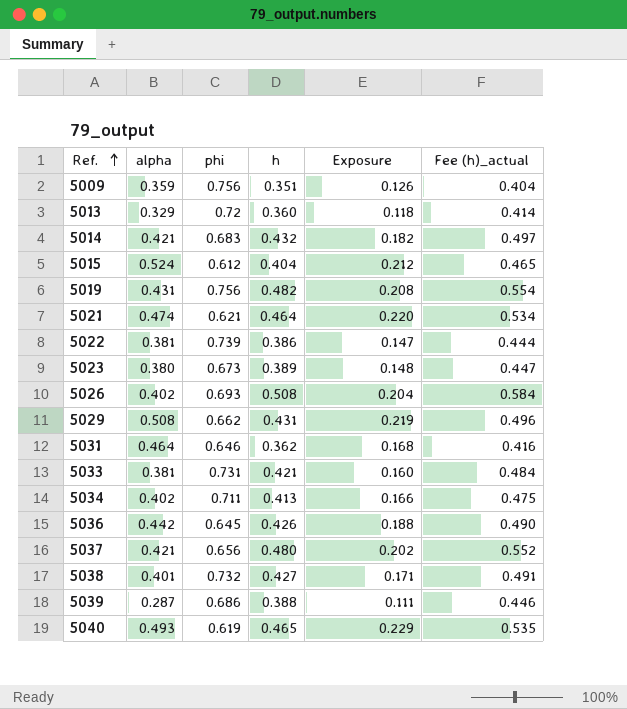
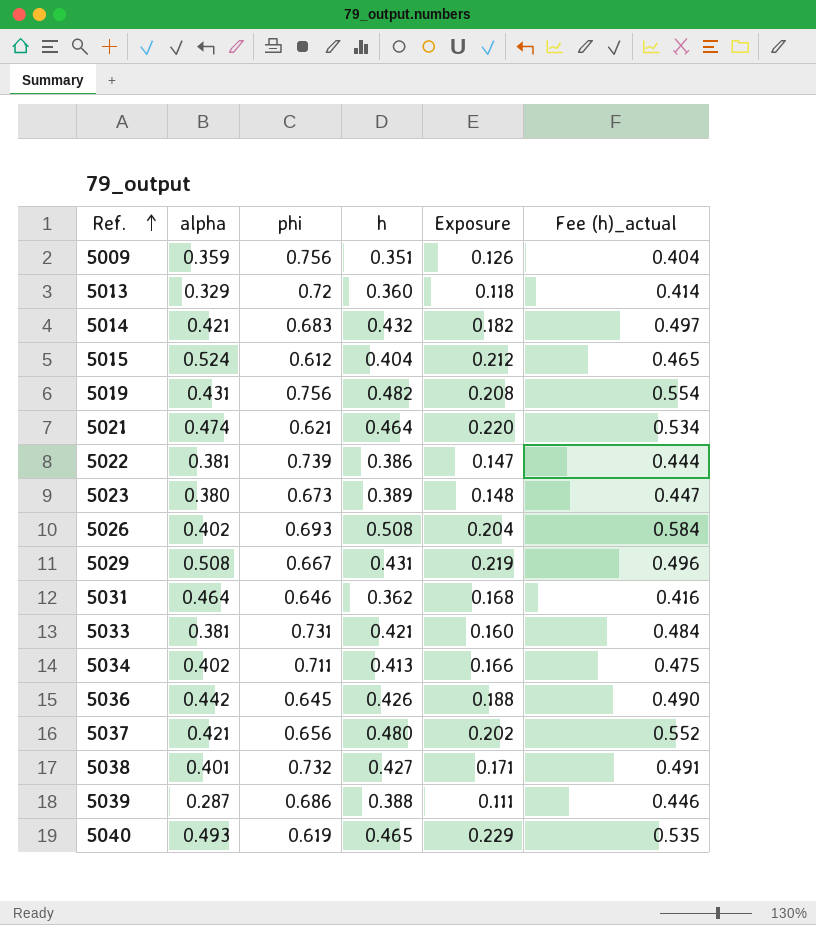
5029 | phi: 0.662 -> 0.667

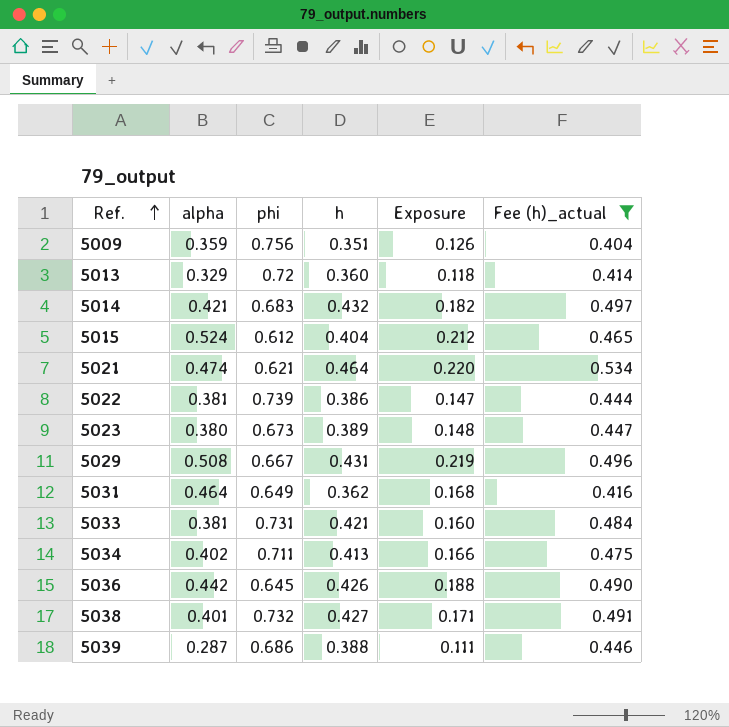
filter: none -> Fee (h)_actual <= 0.534
5031 | phi: 0.646 -> 0.649

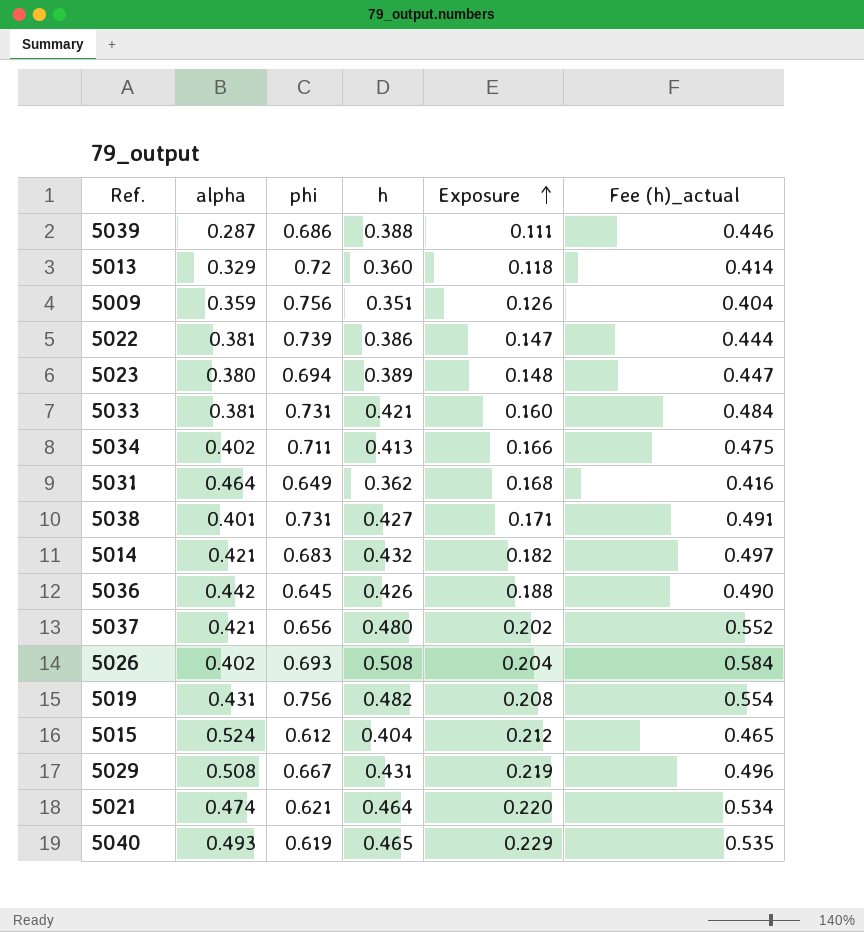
filter: Fee (h)_actual <= 0.534 -> none
row order: Ref. ascending -> Exposure ascending
5023 | phi: 0.673 -> 0.694
5038 | phi: 0.732 -> 0.731

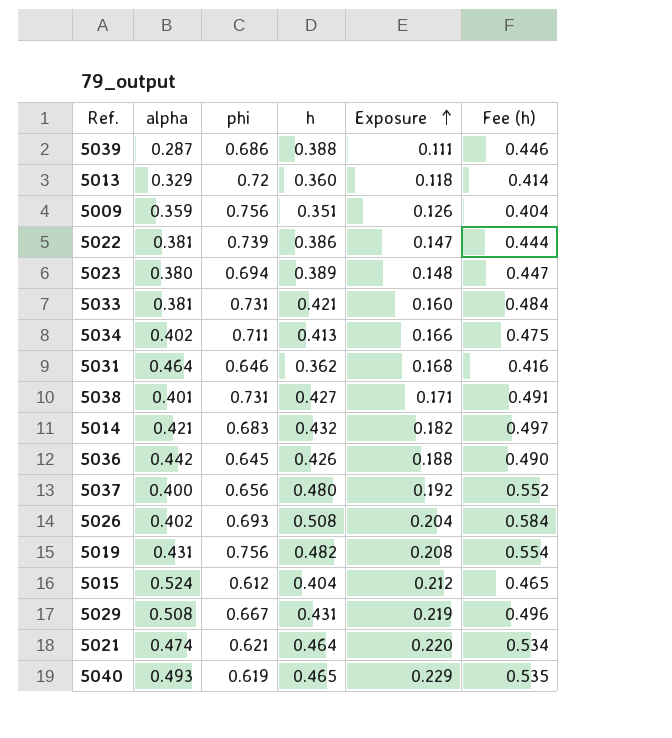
column name: Fee (h)_actual -> Fee (h)
5031 | phi: 0.649 -> 0.646
5037 | alpha: 0.421 -> 0.400
5037 | Exposure: 0.202 -> 0.192

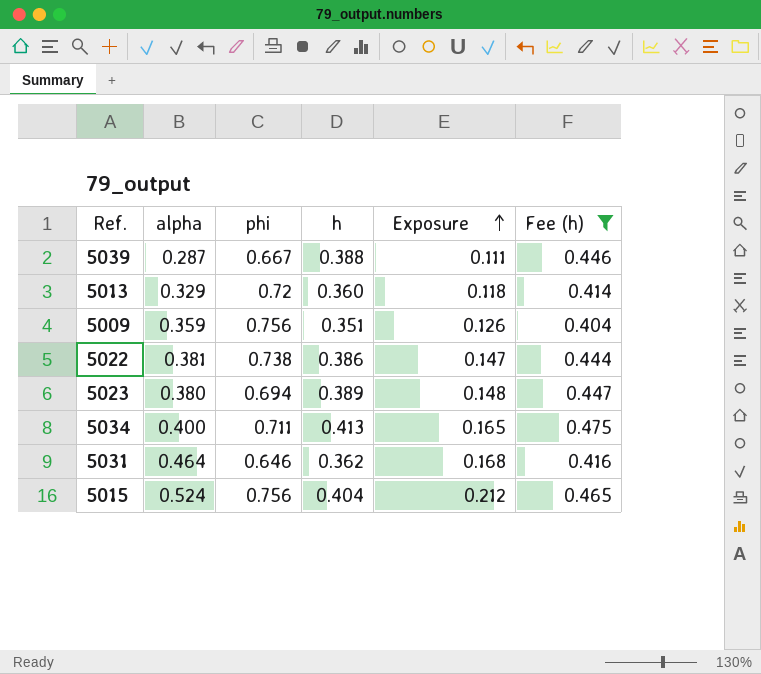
filter: none -> Fee (h) <= 0.475
5039 | phi: 0.686 -> 0.667
5022 | phi: 0.739 -> 0.738
5034 | alpha: 0.402 -> 0.400
5034 | Exposure: 0.166 -> 0.165
5015 | phi: 0.612 -> 0.756

